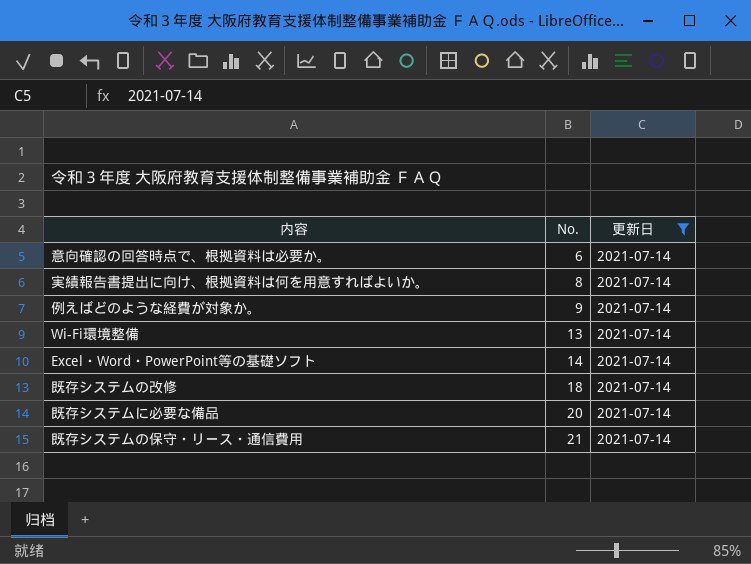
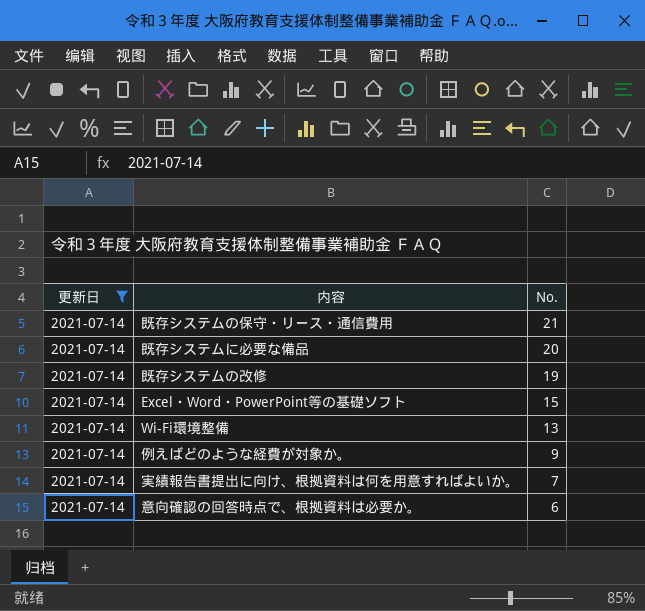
row order: No. ascending -> No. descending
column 更新日 | position: 3 -> 1
既存システムの改修 | No.: 18 -> 19
Excel・Word・PowerPoint等の基礎ソフト | No.: 14 -> 15
実績報告書提出に向け、根拠資料は何を用意すればよいか。 | No.: 8 -> 7

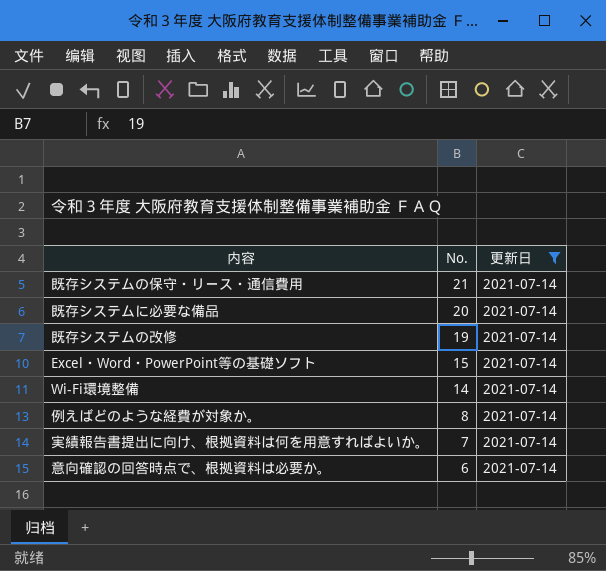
column 更新日 | position: 1 -> 3
Wi-Fi環境整備 | No.: 13 -> 14
例えばどのような経費が対象か。 | No.: 9 -> 8

